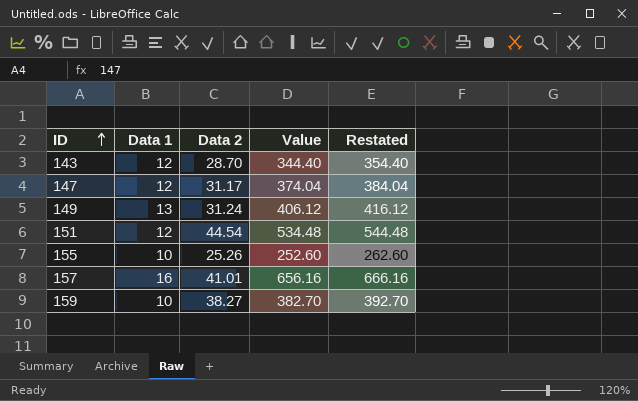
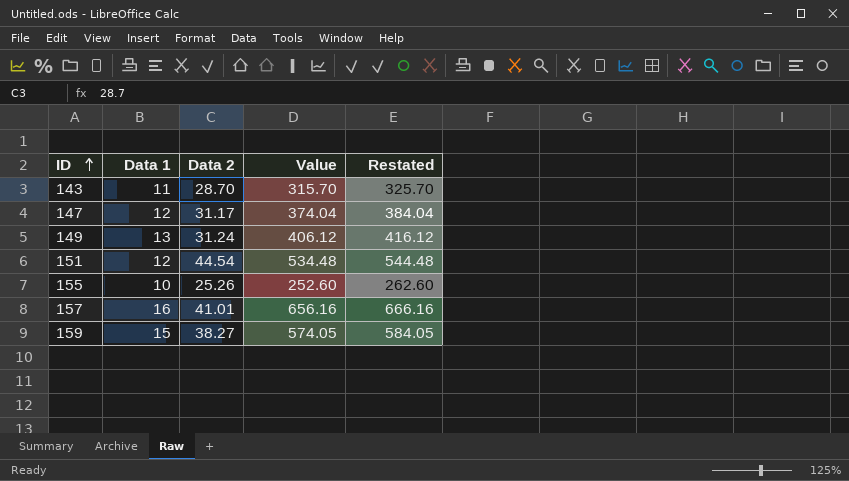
143 | Data 1: 12 -> 11
143 | Value: 344.40 -> 315.70
143 | Restated: 354.40 -> 325.70
159 | Data 1: 10 -> 15
159 | Value: 382.70 -> 574.05
159 | Restated: 392.70 -> 584.05

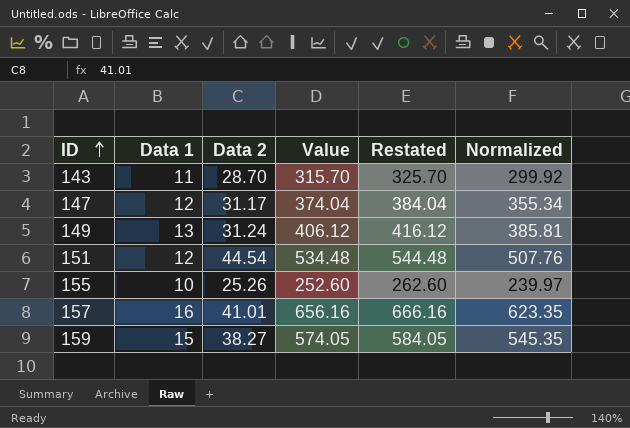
column Normalized | formula: none -> [Value] * 0.95

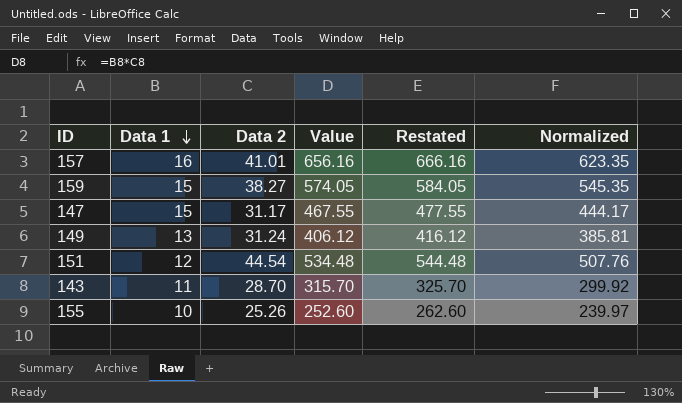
row order: ID ascending -> Data 1 descending
147 | Data 1: 12 -> 15
147 | Value: 374.04 -> 467.55
147 | Restated: 384.04 -> 477.55
147 | Normalized: 355.34 -> 444.17

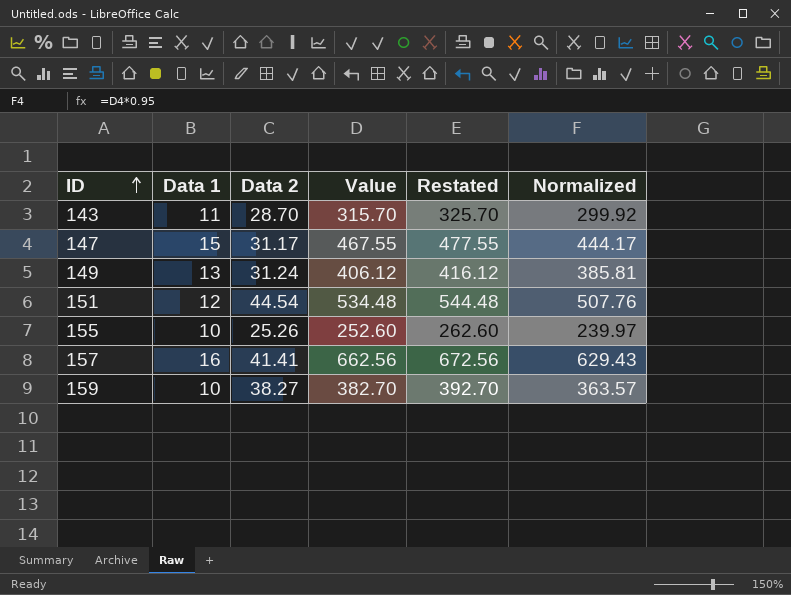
row order: Data 1 descending -> ID ascending
157 | Data 2: 41.01 -> 41.41
157 | Value: 656.16 -> 662.56
157 | Restated: 666.16 -> 672.56
157 | Normalized: 623.35 -> 629.43
159 | Data 1: 15 -> 10
159 | Value: 574.05 -> 382.70
159 | Restated: 584.05 -> 392.70
159 | Normalized: 545.35 -> 363.57

